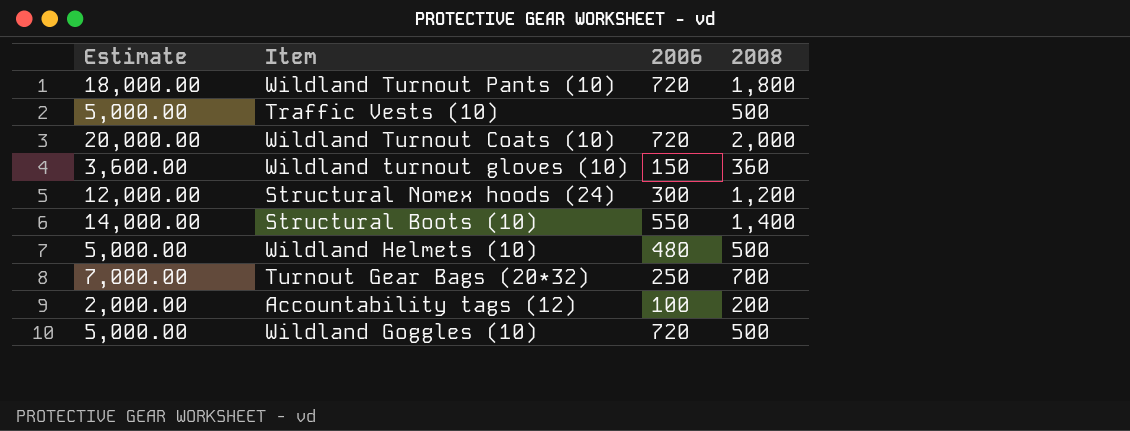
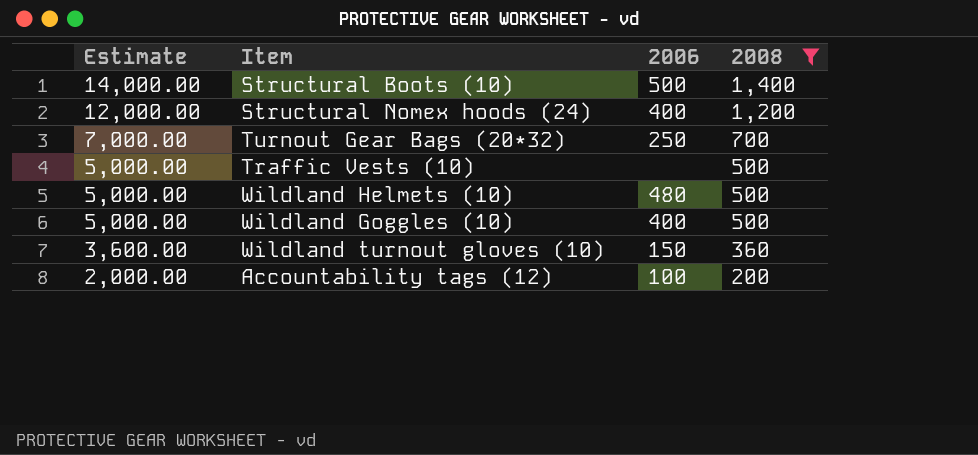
filter: none -> 2008 <= 1,400
row order: none -> Estimate descending
Structural Boots (10) | 2006: 550 -> 500
Structural Nomex hoods (24) | 2006: 300 -> 400
Wildland Goggles (10) | 2006: 720 -> 400

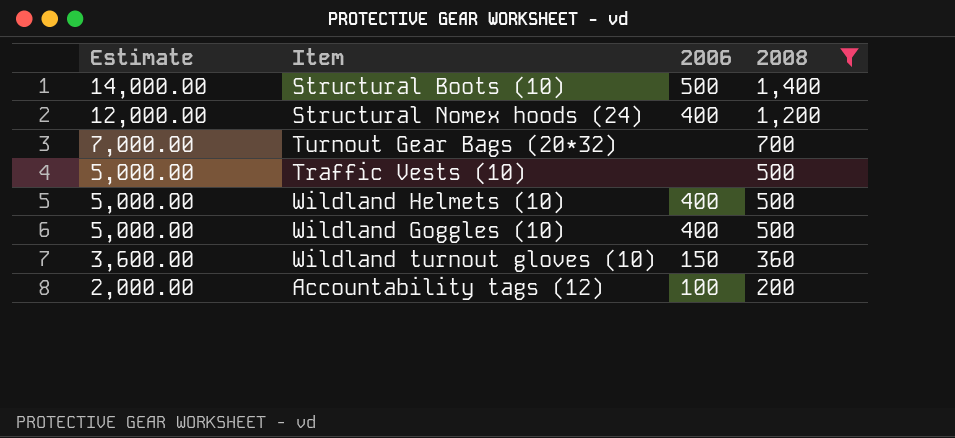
Turnout Gear Bags (20*32) | 2006: 250 -> none
Wildland Helmets (10) | 2006: 480 -> 400

